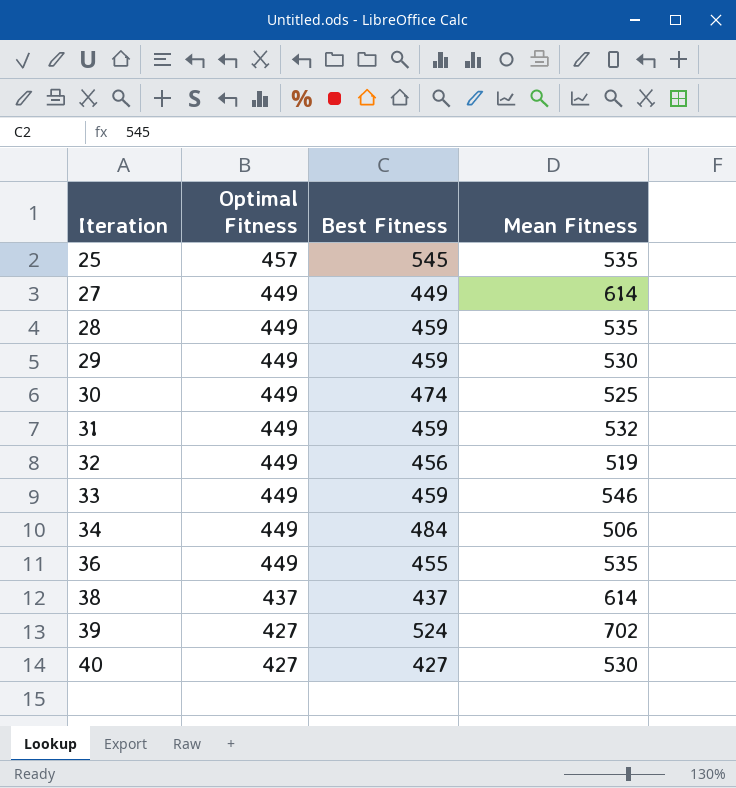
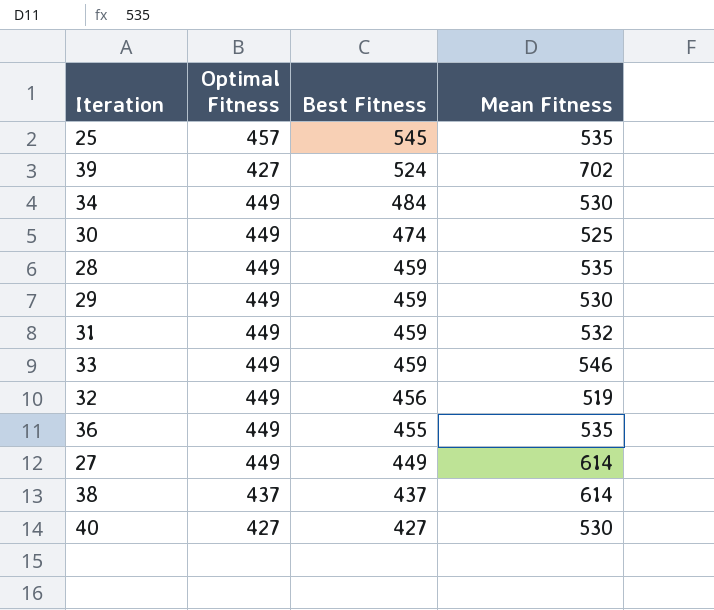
row order: Iteration ascending -> Best Fitness descending
34 | Mean Fitness: 506 -> 530

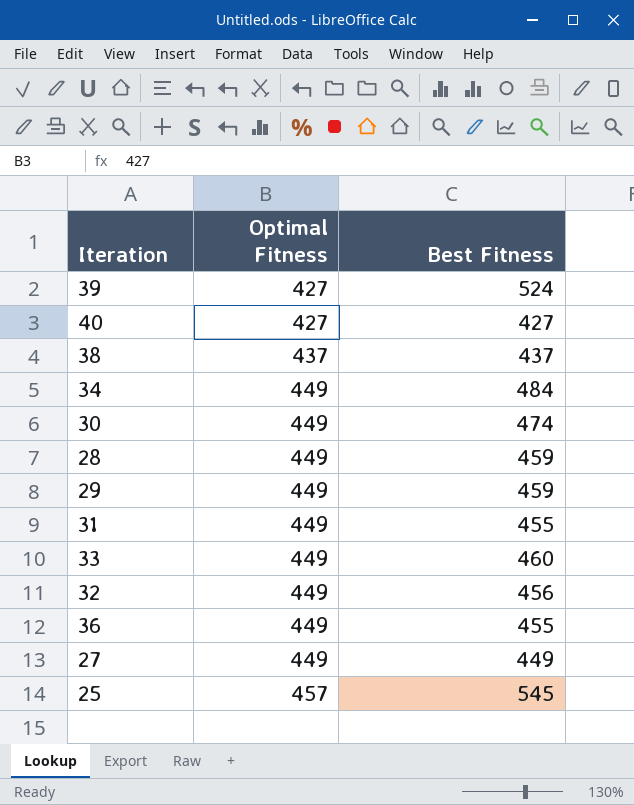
row order: Best Fitness descending -> Optimal Fitness ascending
column Mean Fitness | position: 4 -> none
31 | Best Fitness: 459 -> 455
33 | Best Fitness: 459 -> 460

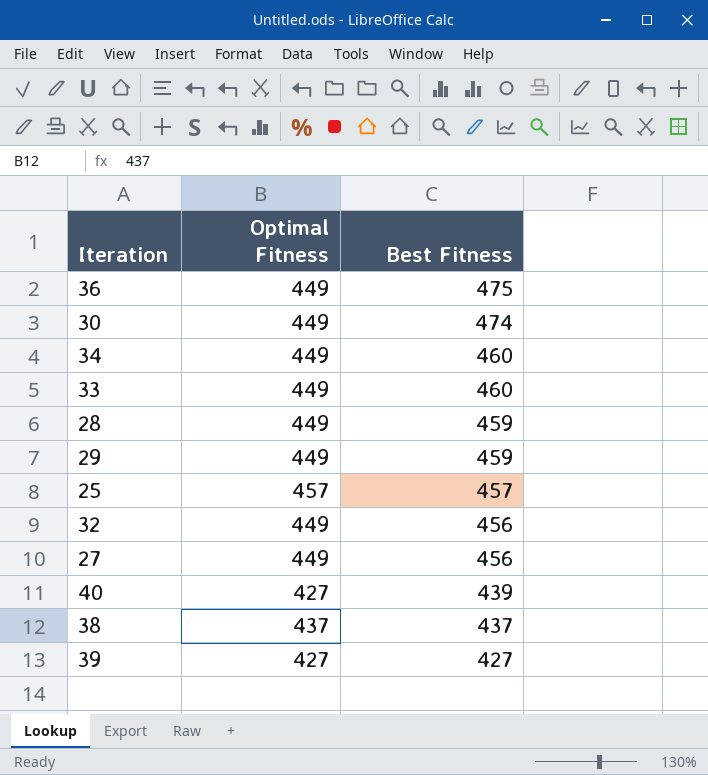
row order: Optimal Fitness ascending -> Best Fitness descending
row 31: 449 | 455 -> none
36 | Best Fitness: 455 -> 475
34 | Best Fitness: 484 -> 460
25 | Best Fitness: 545 -> 457
27 | Best Fitness: 449 -> 456
40 | Best Fitness: 427 -> 439
39 | Best Fitness: 524 -> 427

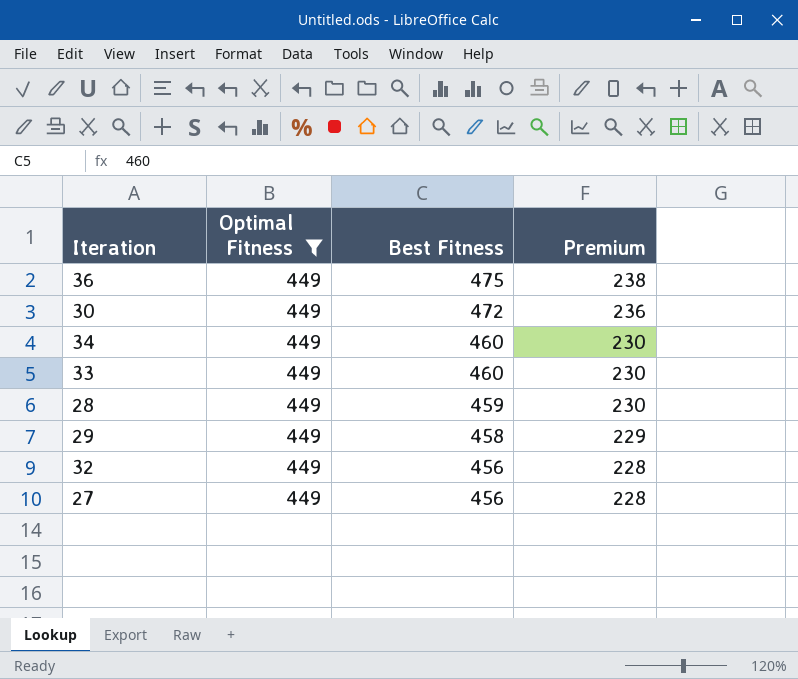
filter: none -> Optimal Fitness = 449
column Premium | formula: none -> [Best Fitness] * 0.5
30 | Best Fitness: 474 -> 472
29 | Best Fitness: 459 -> 458

